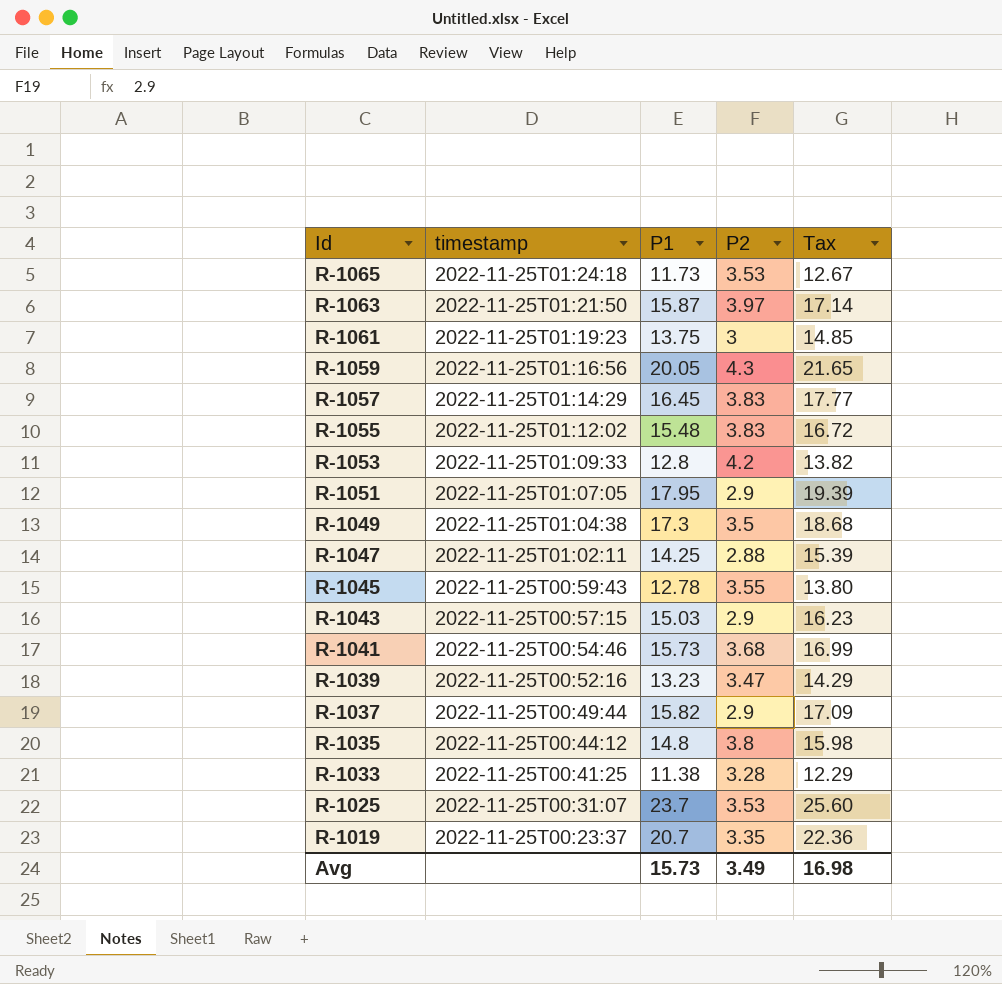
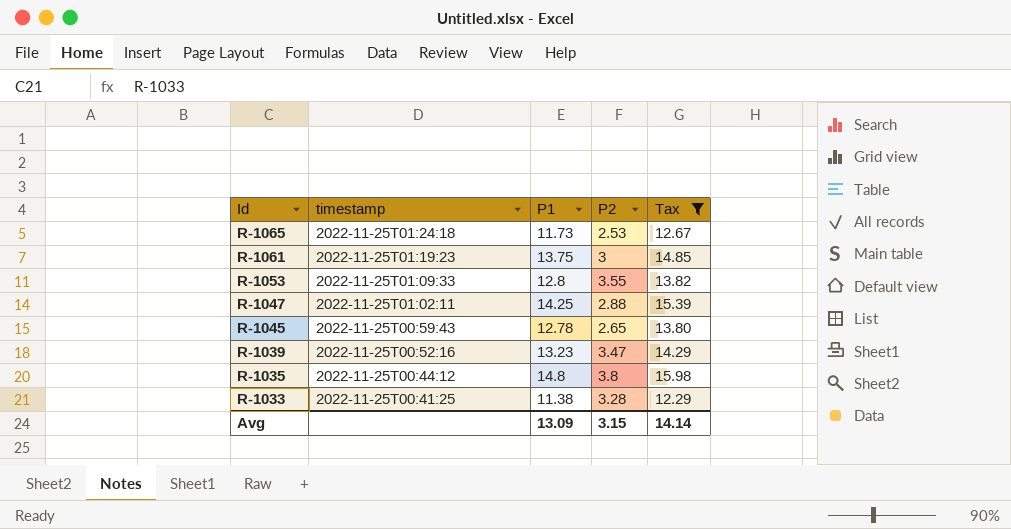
filter: none -> Tax <= 15.98
R-1065 | P2: 3.53 -> 2.53
R-1053 | P2: 4.2 -> 3.55
R-1045 | P2: 3.55 -> 2.65
Avg | P1: 15.73 -> 13.09
Avg | P2: 3.49 -> 3.15
Avg | Tax: 16.98 -> 14.14

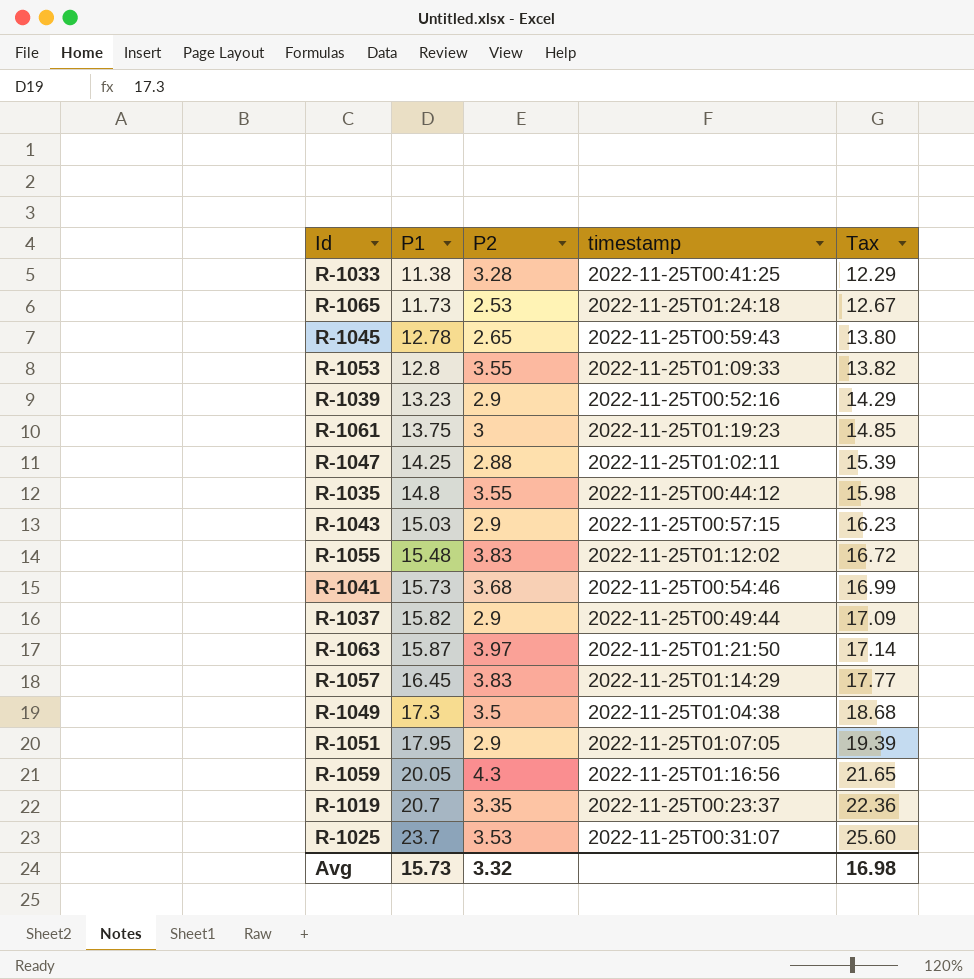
filter: Tax <= 15.98 -> none
row order: Id descending -> P1 ascending
column timestamp | position: 2 -> 4
R-1039 | P2: 3.47 -> 2.9
R-1035 | P2: 3.8 -> 3.55
Avg | P1: 13.09 -> 15.73
Avg | P2: 3.15 -> 3.32
Avg | Tax: 14.14 -> 16.98

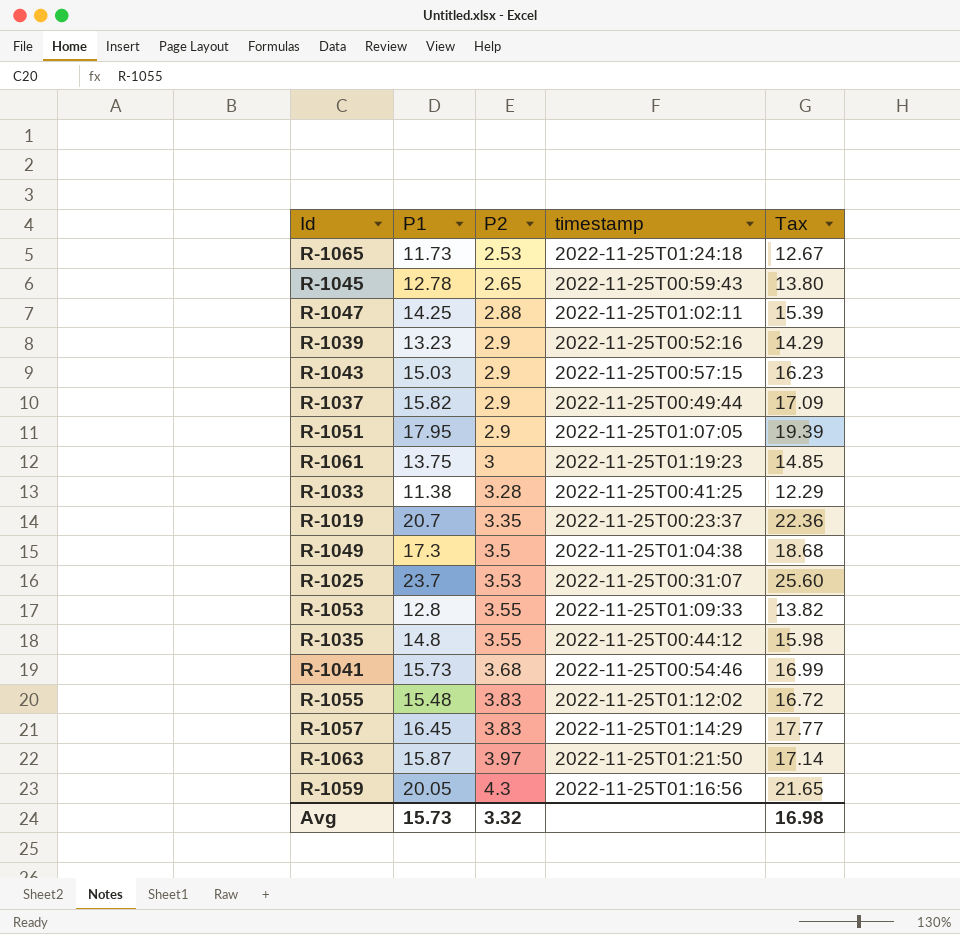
row order: P1 ascending -> P2 ascending

